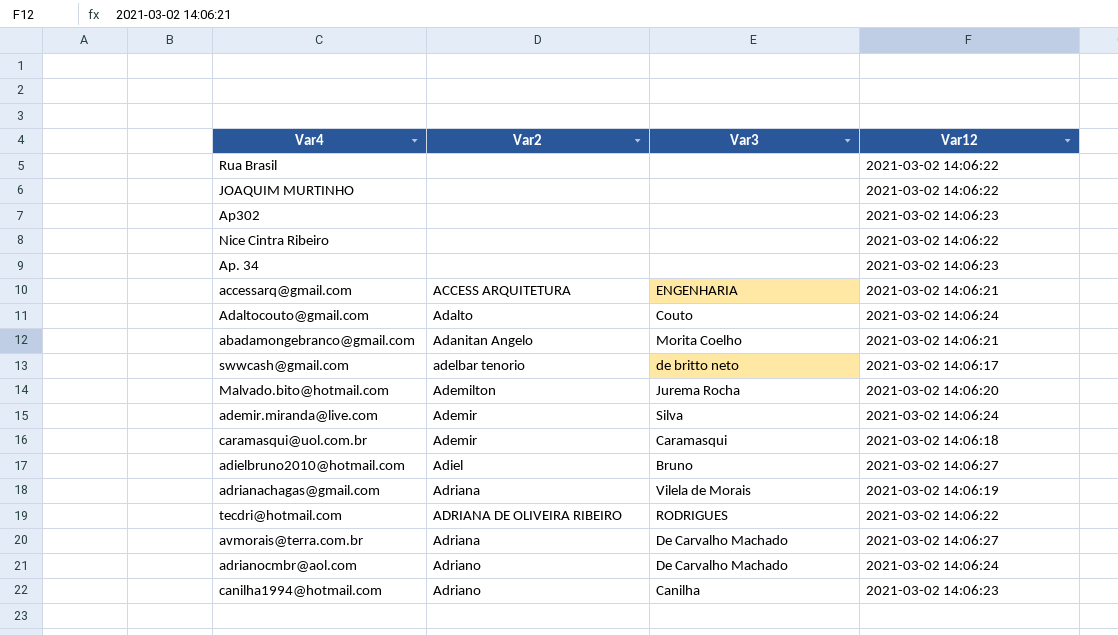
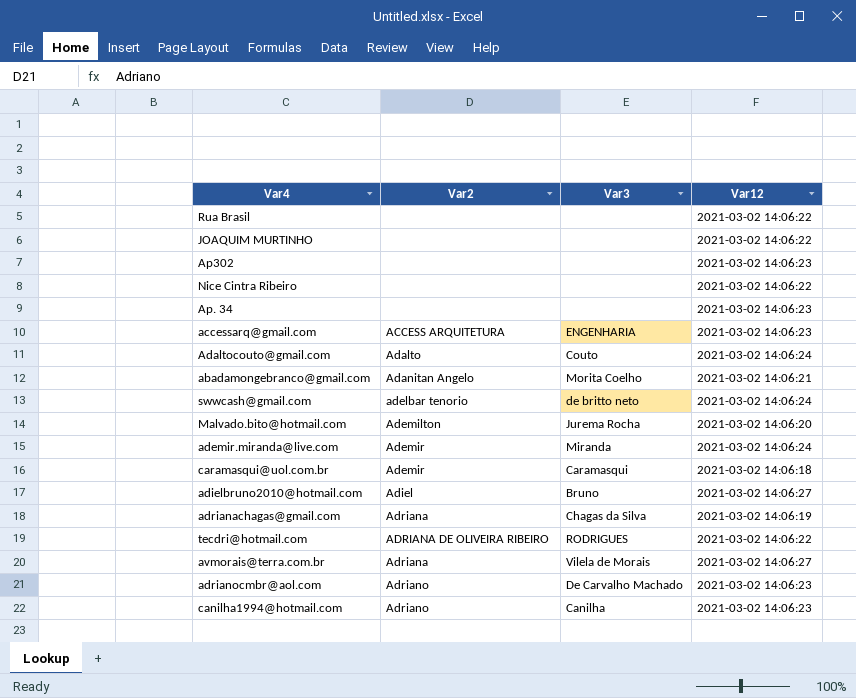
accessarq@gmail.com | Var12: 2021-03-02 14:06:21 -> 2021-03-02 14:06:23
swwcash@gmail.com | Var12: 2021-03-02 14:06:17 -> 2021-03-02 14:06:24
ademir.miranda@live.com | Var3: Silva -> Miranda
adrianachagas@gmail.com | Var3: Vilela de Morais -> Chagas da Silva
avmorais@terra.com.br | Var3: De Carvalho Machado -> Vilela de Morais
adrianocmbr@aol.com | Var12: 2021-03-02 14:06:24 -> 2021-03-02 14:06:23

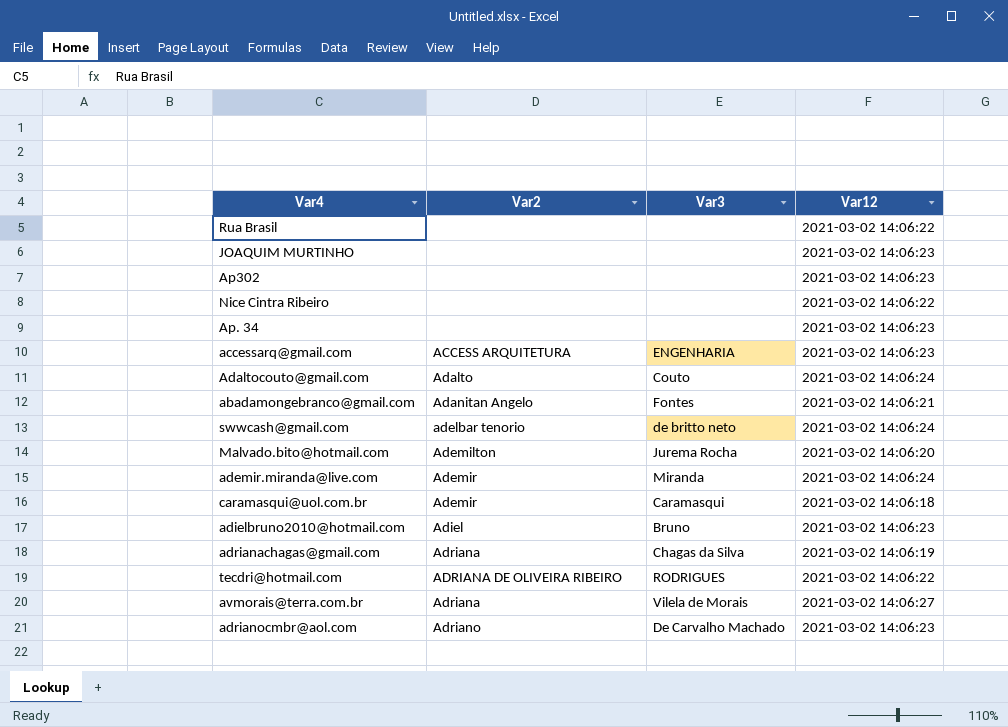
row canilha1994@hotmail.com: Adriano | Canilha | 2021-03-02 14:06:23 -> none
JOAQUIM MURTINHO | Var12: 2021-03-02 14:06:22 -> 2021-03-02 14:06:23
abadamongebranco@gmail.com | Var3: Morita Coelho -> Fontes
adielbruno2010@hotmail.com | Var12: 2021-03-02 14:06:27 -> 2021-03-02 14:06:23

